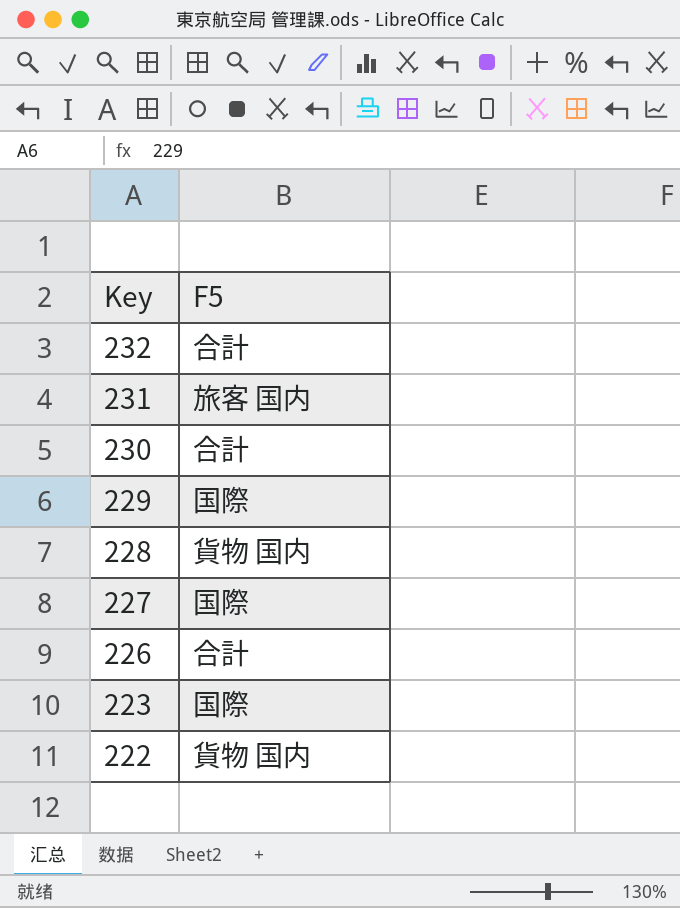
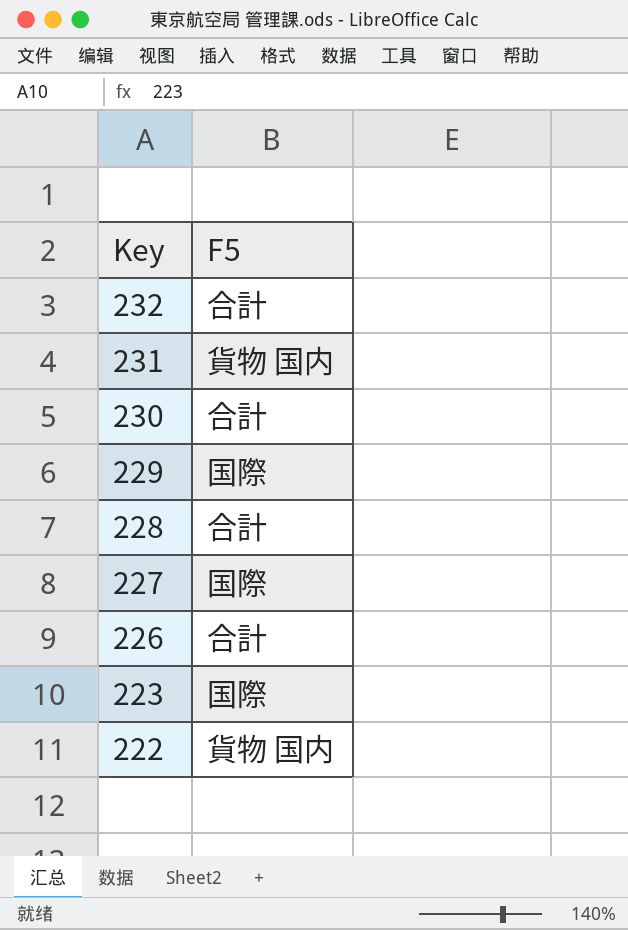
231 | F5: 旅客 国内 -> 貨物 国内
228 | F5: 貨物 国内 -> 合計

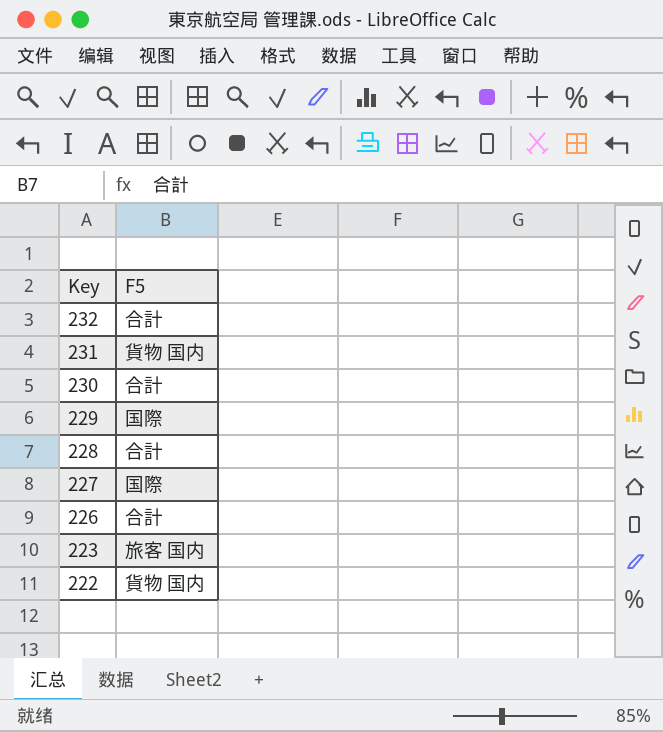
223 | F5: 国際 -> 旅客 国内

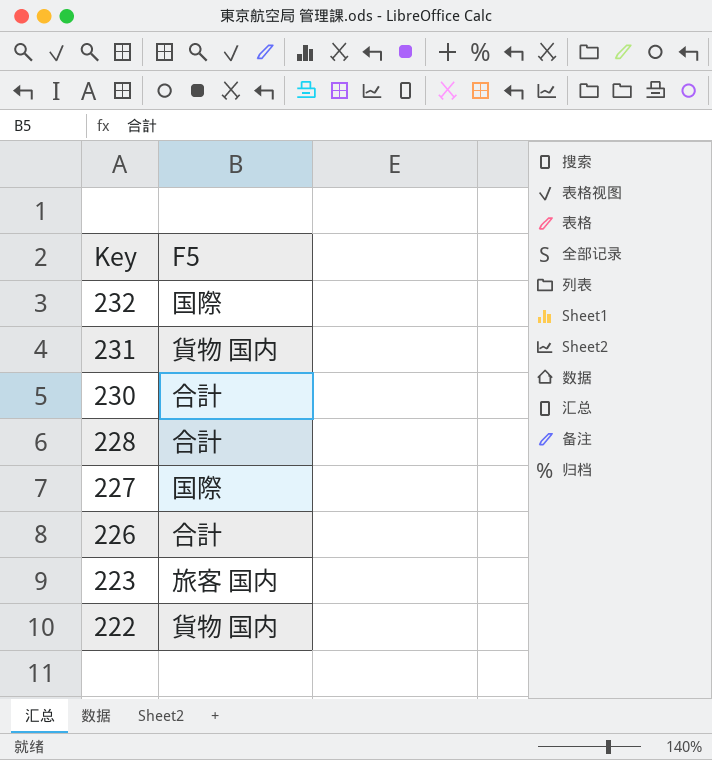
row 229: 国際 -> none
232 | F5: 合計 -> 国際

